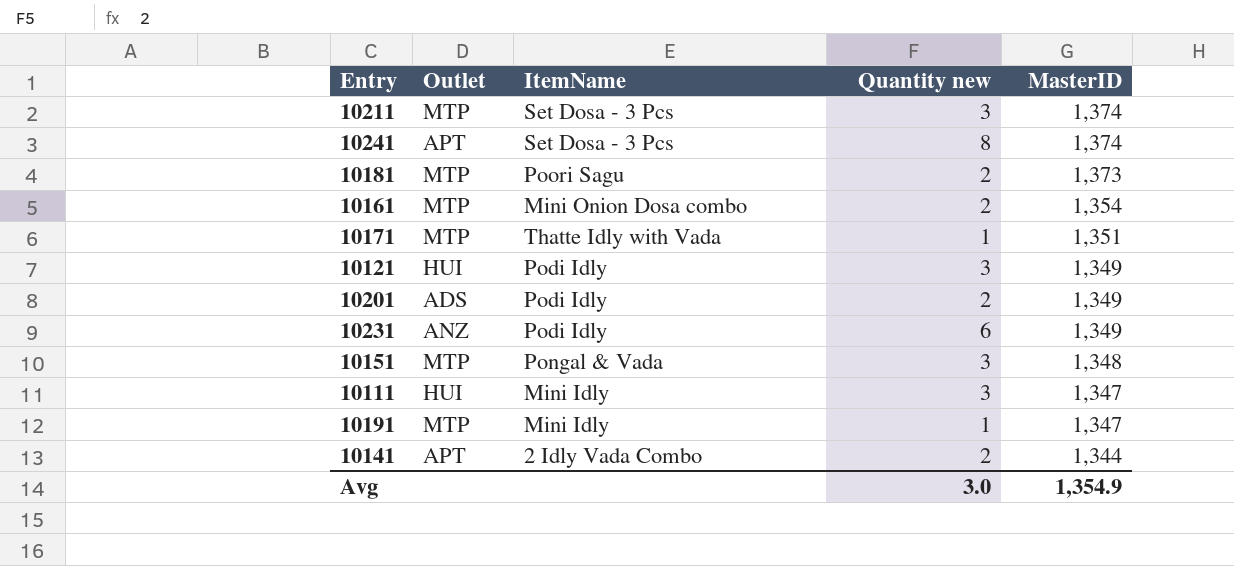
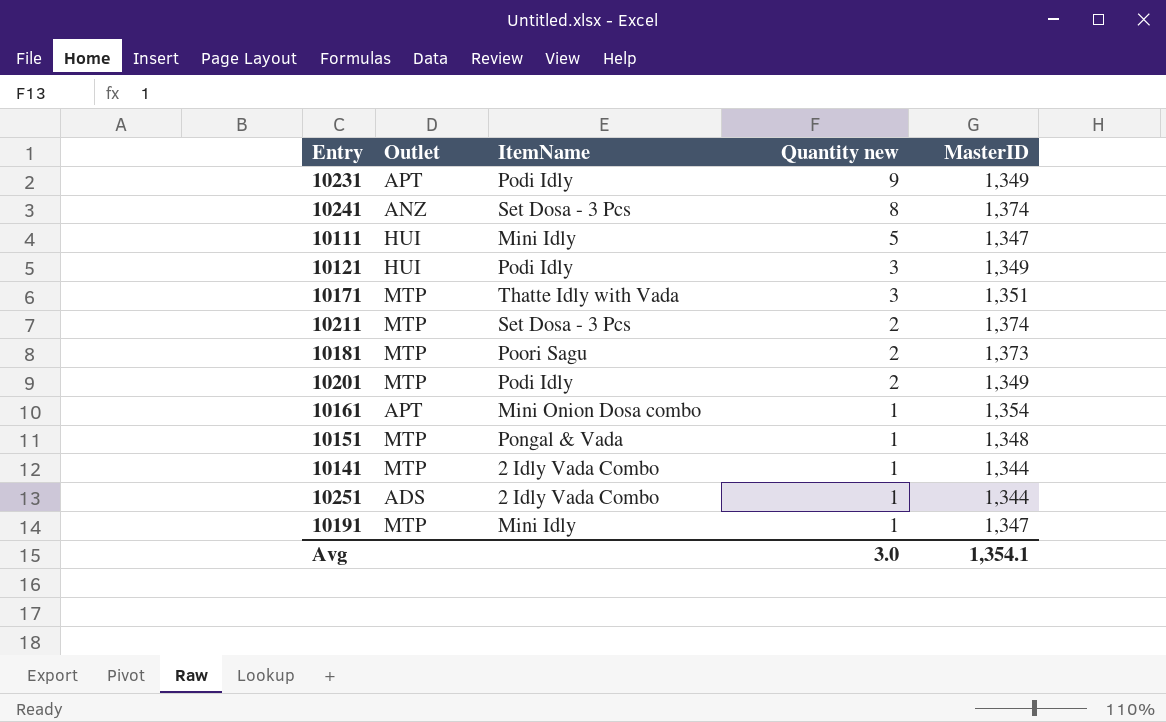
row order: MasterID descending -> Quantity new descending
10231 | Outlet: ANZ -> APT
10231 | Quantity new: 6 -> 9
10241 | Outlet: APT -> ANZ
10111 | Quantity new: 3 -> 5
10171 | Quantity new: 1 -> 3
10211 | Quantity new: 3 -> 2
10201 | Outlet: ADS -> MTP
10161 | Outlet: MTP -> APT
10161 | Quantity new: 2 -> 1
10151 | Quantity new: 3 -> 1
10141 | Outlet: APT -> MTP
10141 | Quantity new: 2 -> 1
row 10251: none -> ADS | 2 Idly Vada Combo | 1 | 1,344
Avg | MasterID: 1,354.9 -> 1,354.1

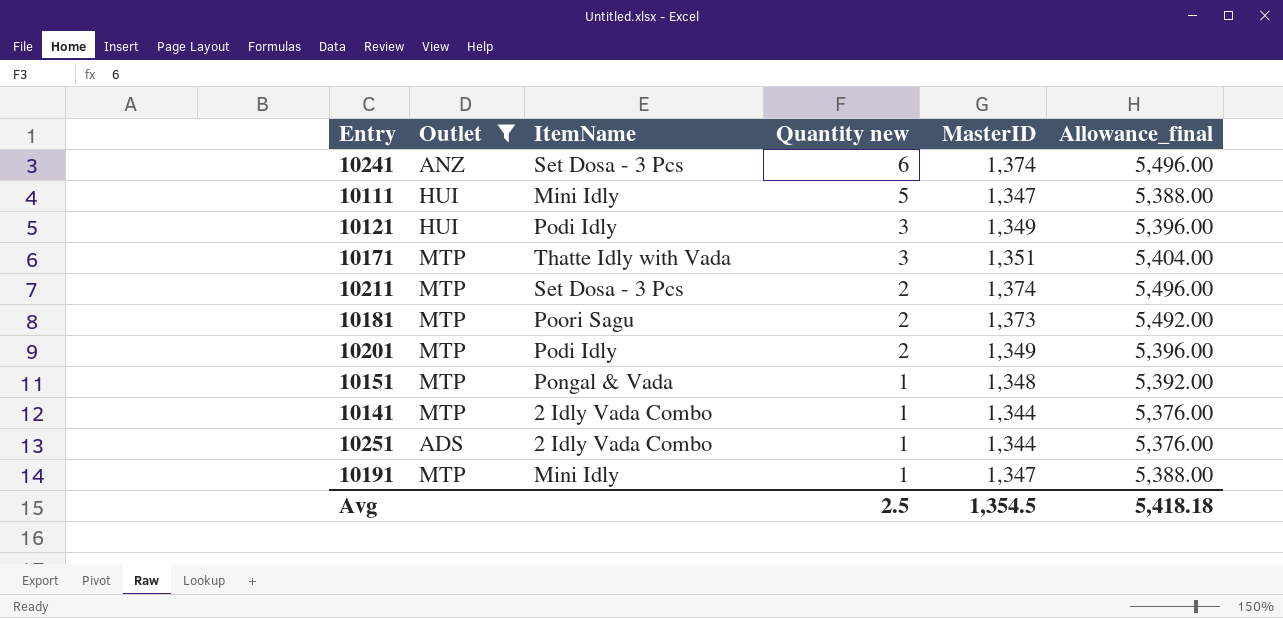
filter: none -> Outlet != APT
column Allowance_final | formula: none -> [MasterID] * 4
10241 | Quantity new: 8 -> 6
Avg | Quantity new: 3.0 -> 2.5
Avg | MasterID: 1,354.1 -> 1,354.5

